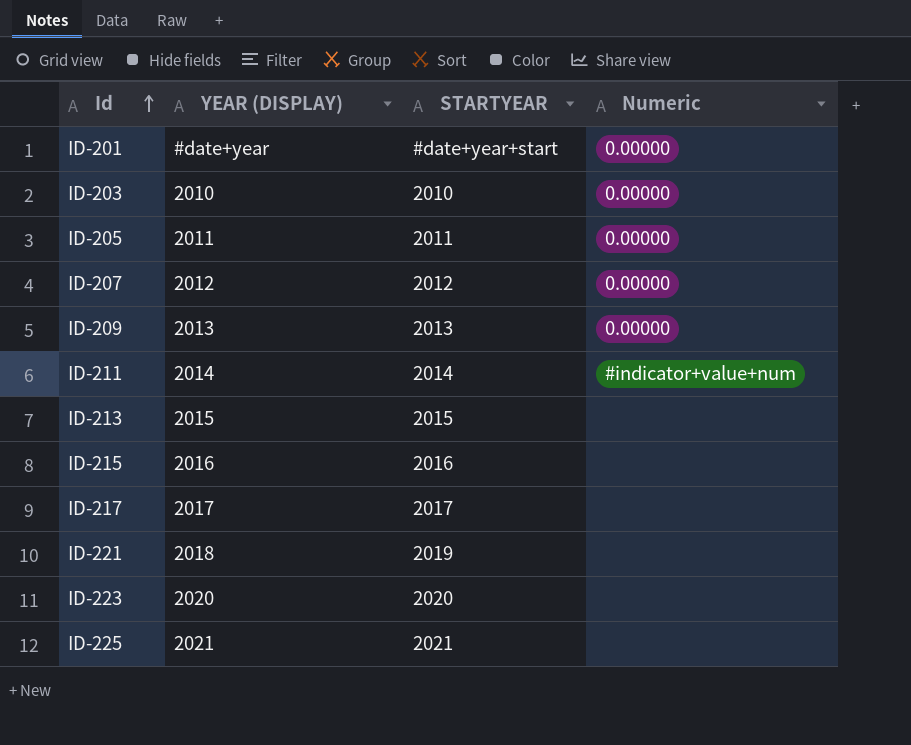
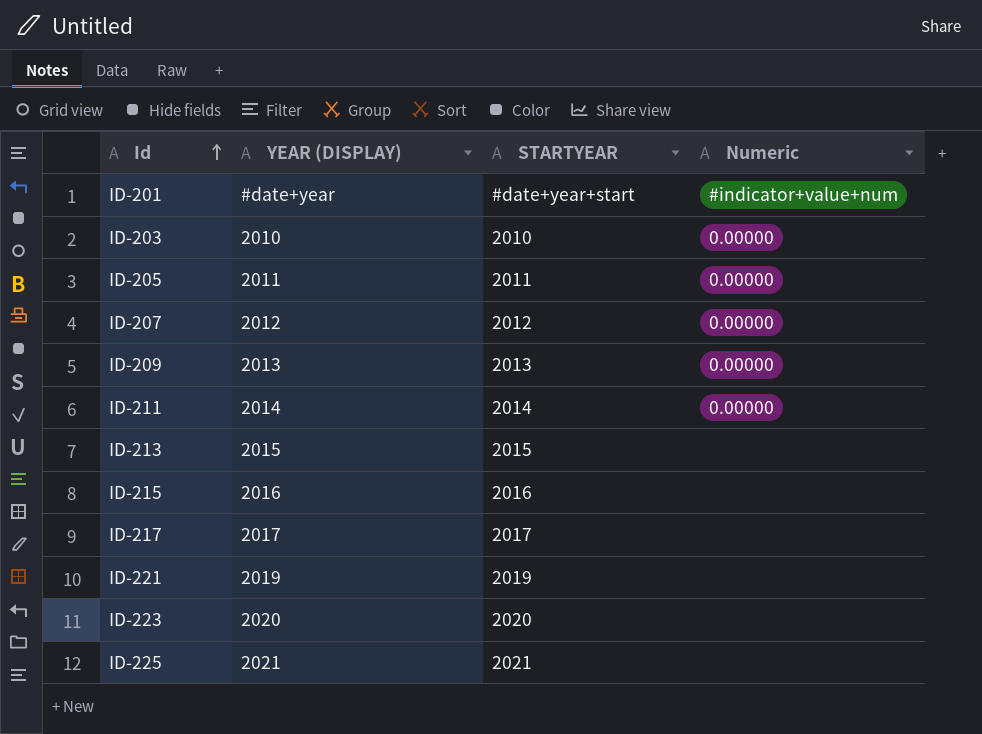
ID-201 | Numeric: 0.00000 -> #indicator+value+num
ID-211 | Numeric: #indicator+value+num -> 0.00000
ID-221 | YEAR (DISPLAY): 2018 -> 2019

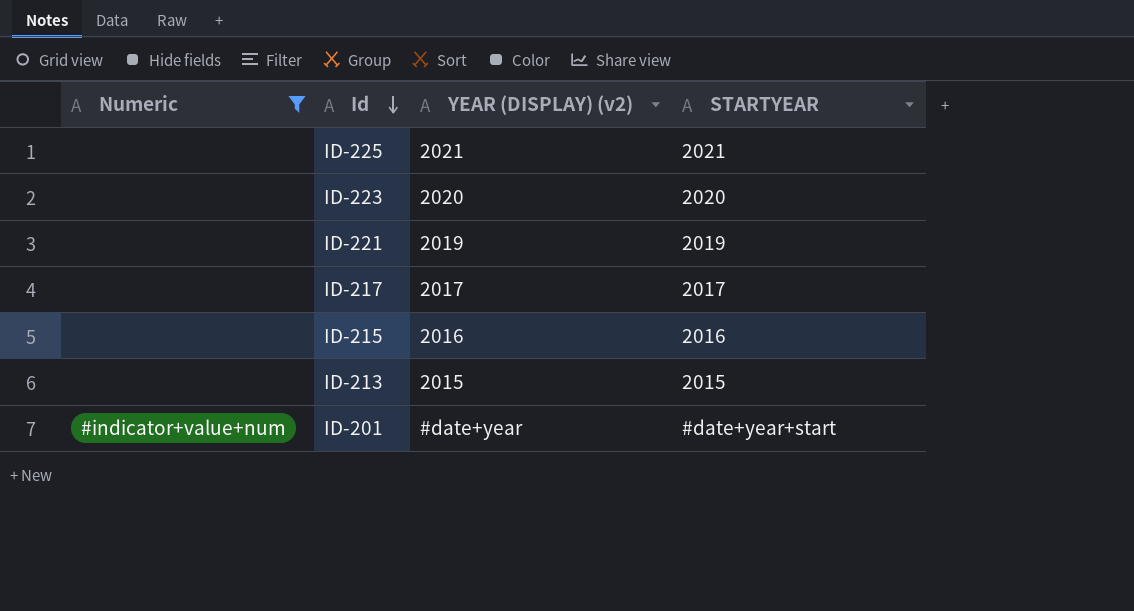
filter: none -> Numeric != 0.00000
row order: Id ascending -> Id descending
column Numeric | position: 4 -> 1
column name: YEAR (DISPLAY) -> YEAR (DISPLAY) (v2)

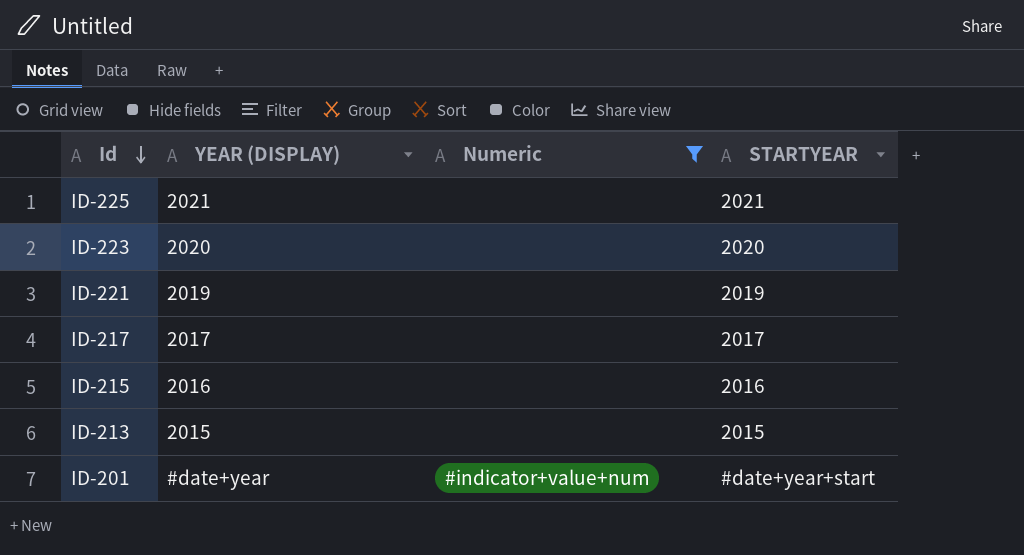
column name: YEAR (DISPLAY) (v2) -> YEAR (DISPLAY)
column Numeric | position: 1 -> 3

